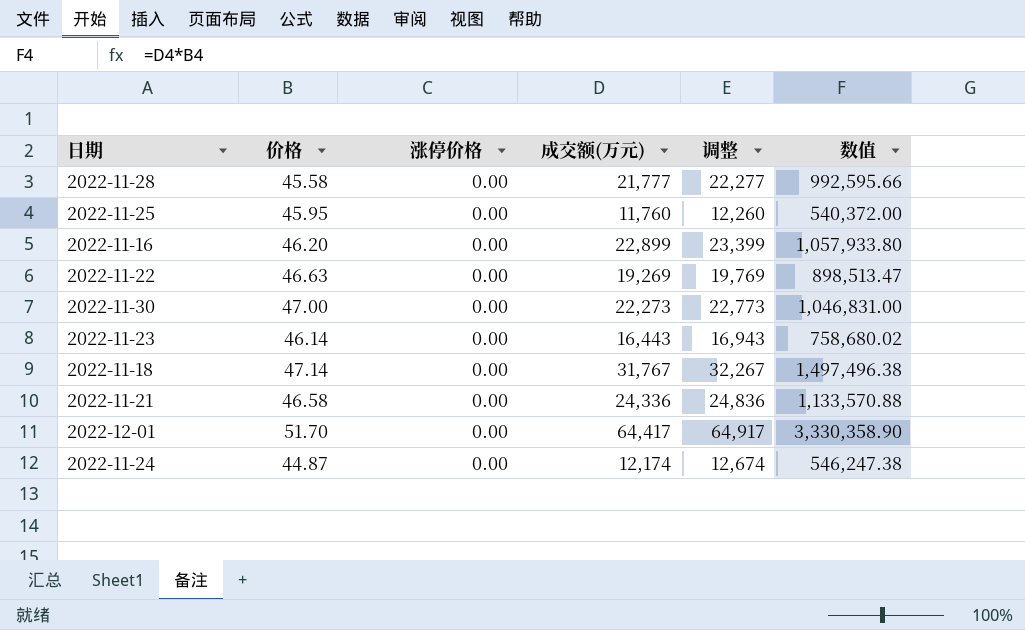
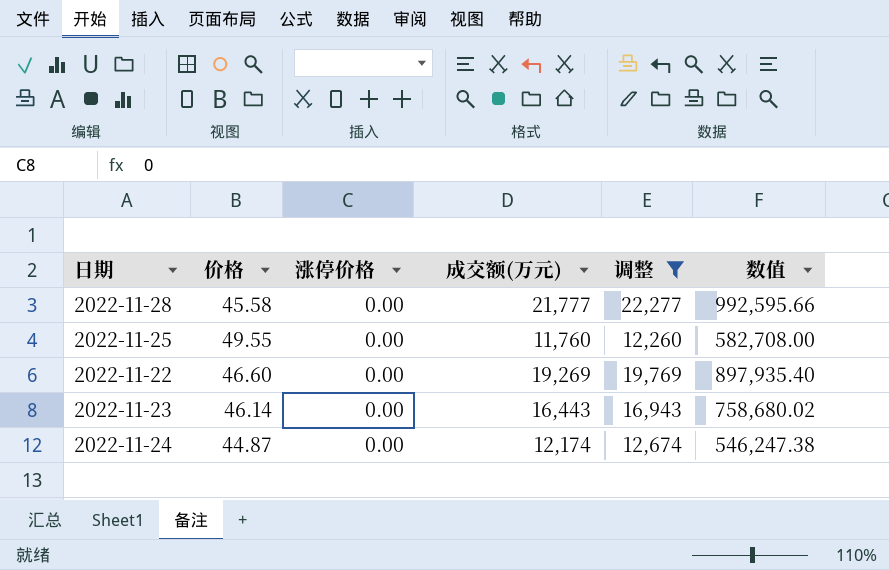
filter: none -> 调整 <= 22,277
2022-11-25 | 价格: 45.95 -> 49.55
2022-11-25 | 数值: 540,372.00 -> 582,708.00
2022-11-22 | 价格: 46.63 -> 46.60
2022-11-22 | 数值: 898,513.47 -> 897,935.40

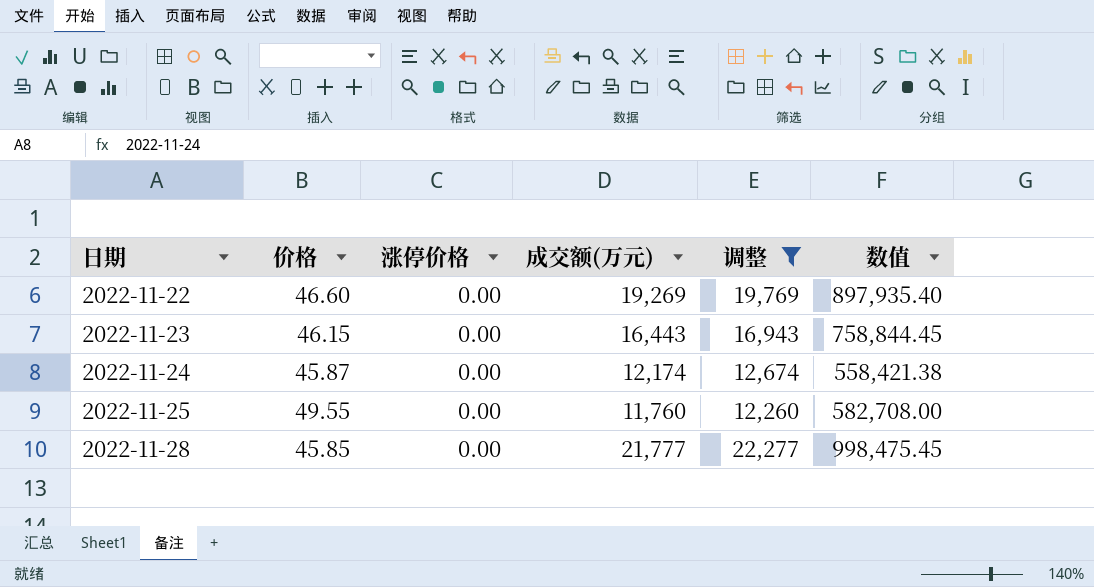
row order: none -> 日期 ascending
2022-11-23 | 价格: 46.14 -> 46.15
2022-11-23 | 数值: 758,680.02 -> 758,844.45
2022-11-24 | 价格: 44.87 -> 45.87
2022-11-24 | 数值: 546,247.38 -> 558,421.38
2022-11-28 | 价格: 45.58 -> 45.85
2022-11-28 | 数值: 992,595.66 -> 998,475.45

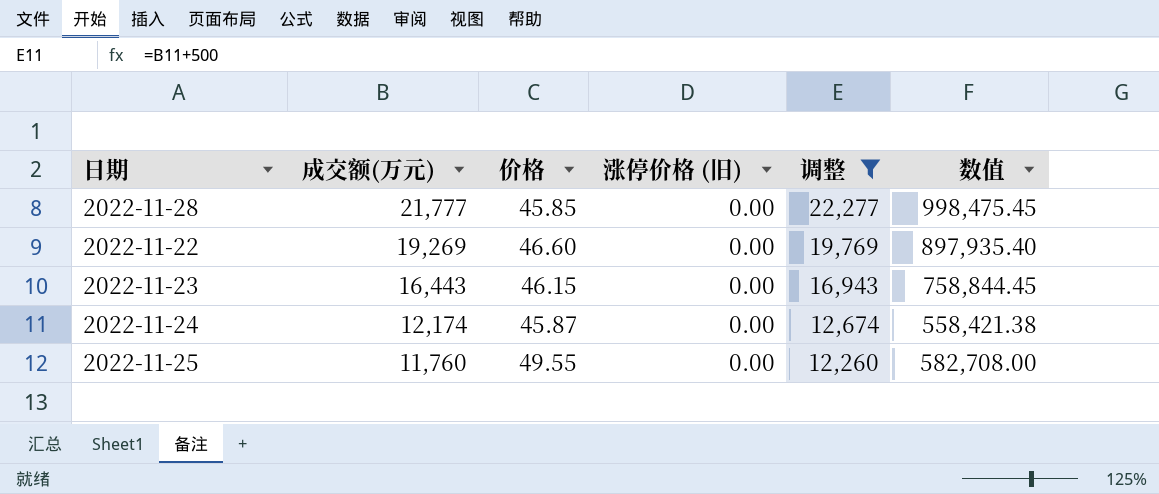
row order: 日期 ascending -> 成交额(万元) descending
column 成交额(万元) | position: 4 -> 2
column name: 涨停价格 -> 涨停价格 (旧)

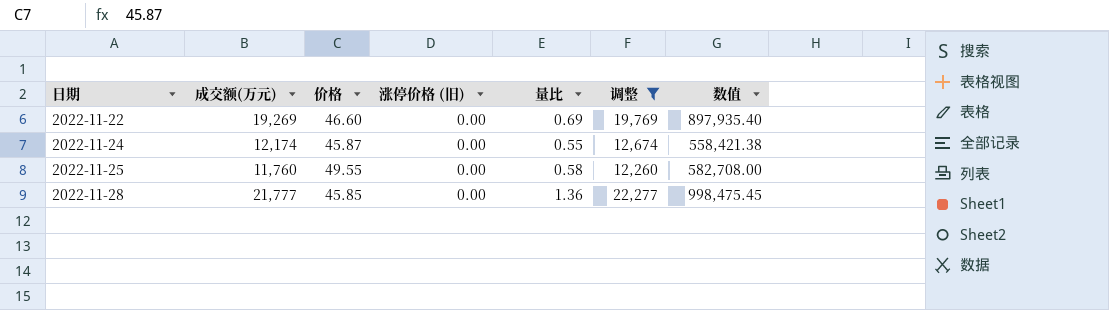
row order: 成交额(万元) descending -> 日期 ascending
column 量比 | position: none -> 5
row 2022-11-23: 16,443 | 46.15 | 0.00 | 16,943 | 758,844.45 -> none

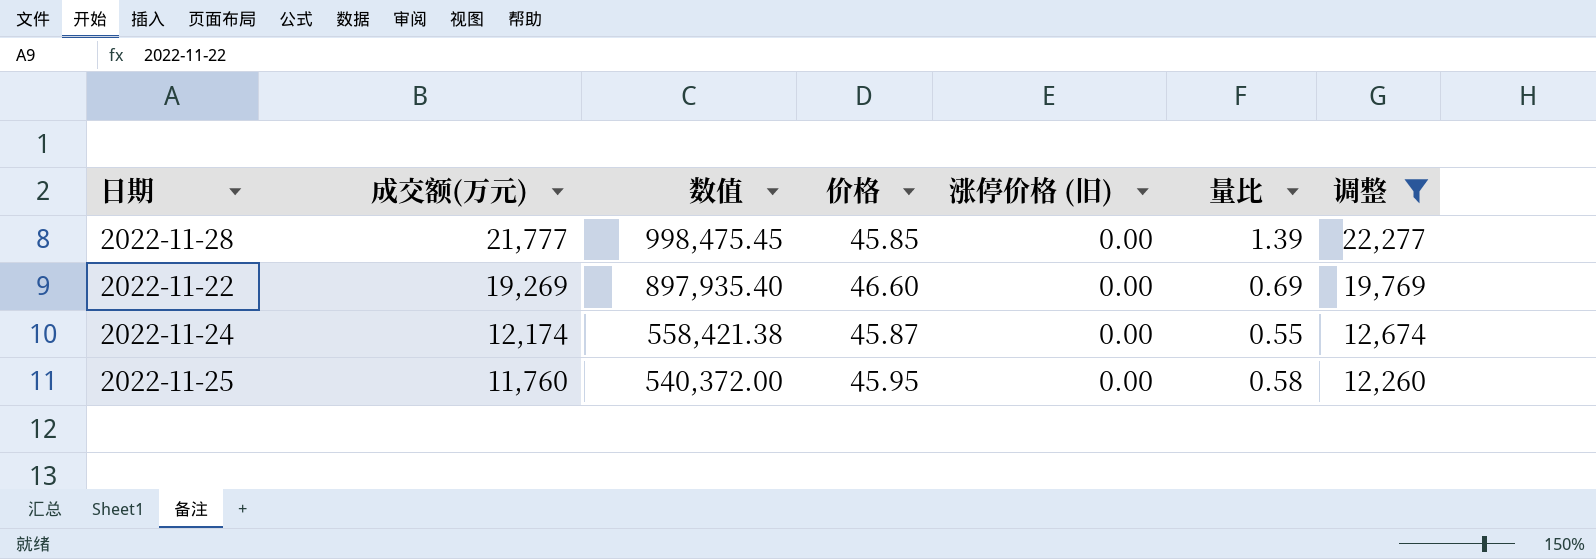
row order: 日期 ascending -> 成交额(万元) descending
column 数值 | position: 7 -> 3
2022-11-28 | 量比: 1.36 -> 1.39
2022-11-25 | 数值: 582,708.00 -> 540,372.00
2022-11-25 | 价格: 49.55 -> 45.95

